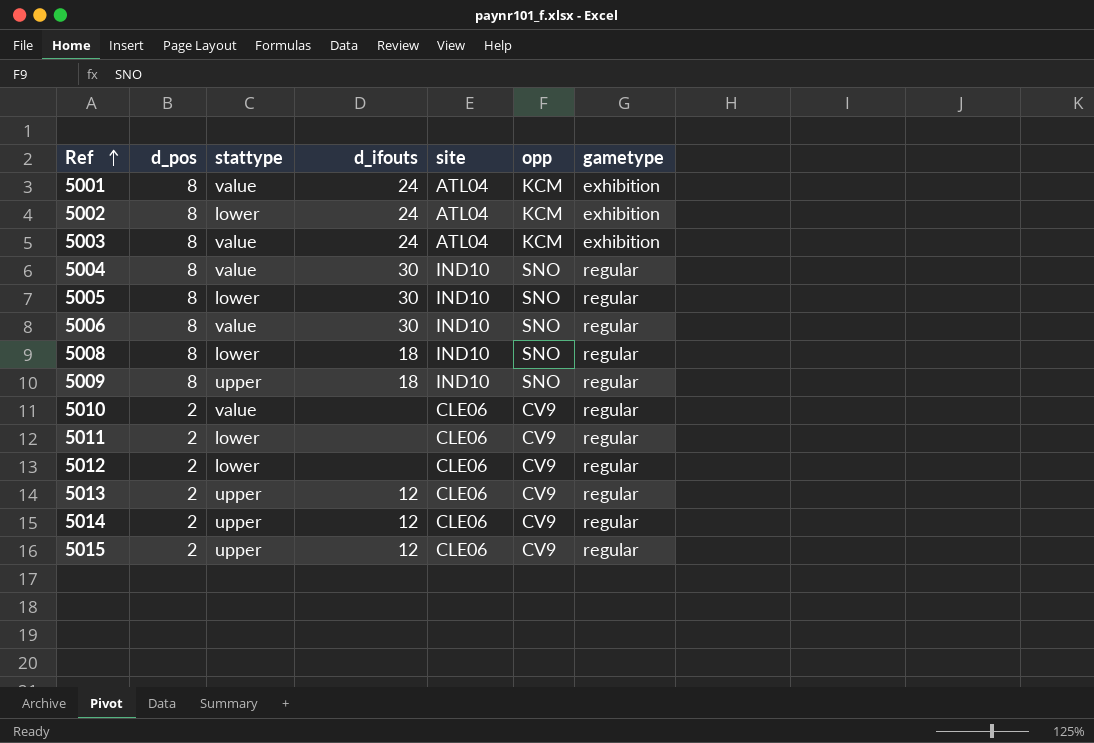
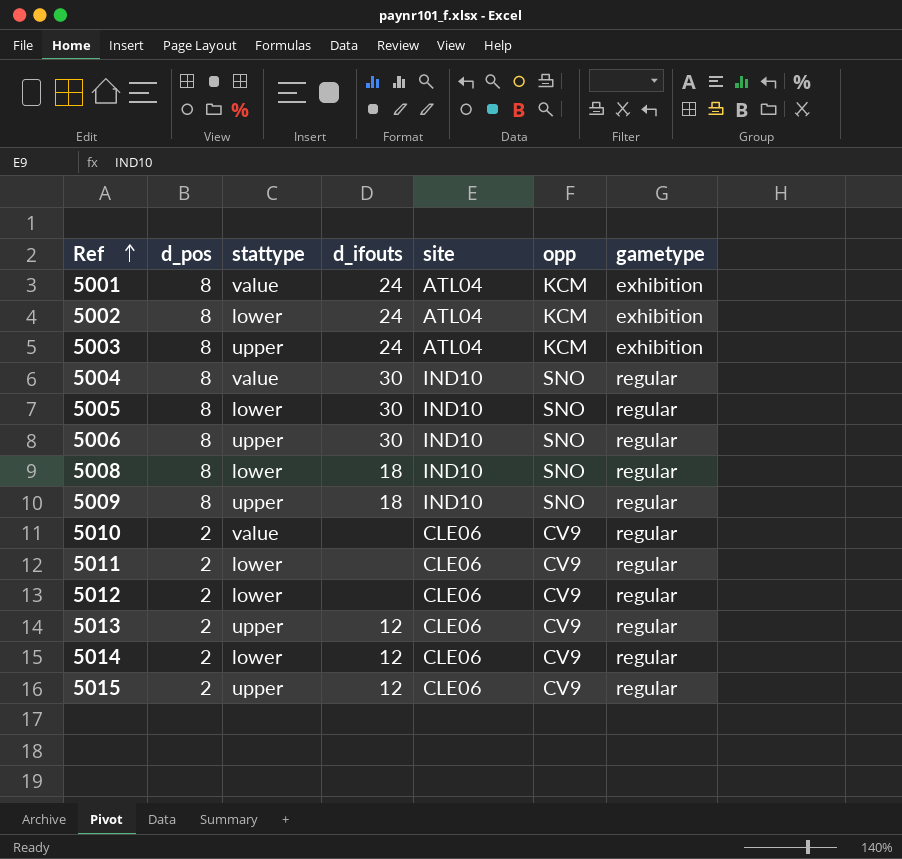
5003 | stattype: value -> upper
5006 | stattype: value -> upper
5014 | stattype: upper -> lower

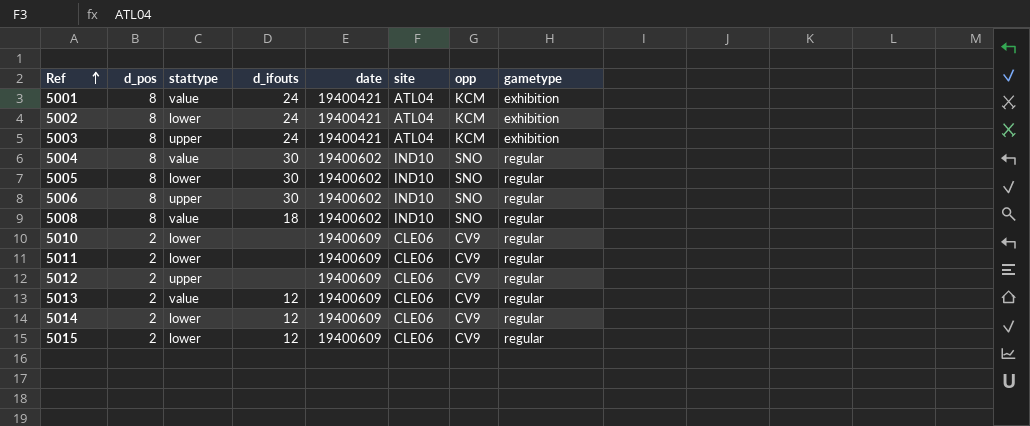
column date | position: none -> 5
row 5009: 8 | upper | 18 | IND10 | SNO | regular -> none
5008 | stattype: lower -> value
5010 | stattype: value -> lower
5012 | stattype: lower -> upper
5013 | stattype: upper -> value
5015 | stattype: upper -> lower

